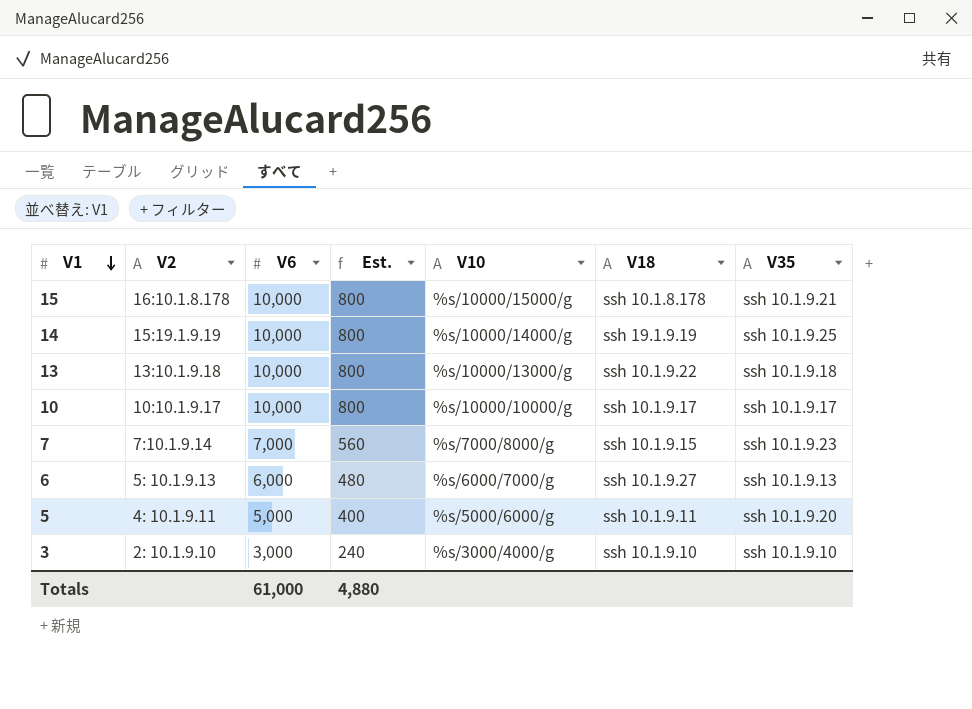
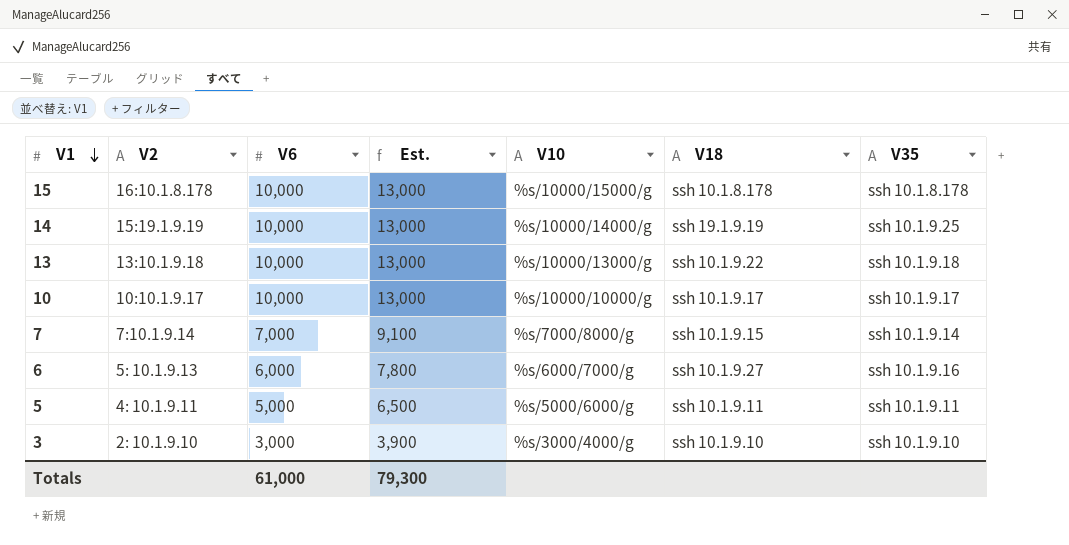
column Est. | formula: [V6] * 0.08 -> [V6] * 1.3
15 | V35: ssh 10.1.9.21 -> ssh 10.1.8.178
7 | V35: ssh 10.1.9.23 -> ssh 10.1.9.14
6 | V35: ssh 10.1.9.13 -> ssh 10.1.9.16
5 | V35: ssh 10.1.9.20 -> ssh 10.1.9.11
Totals | Est.: 4,880 -> 79,300

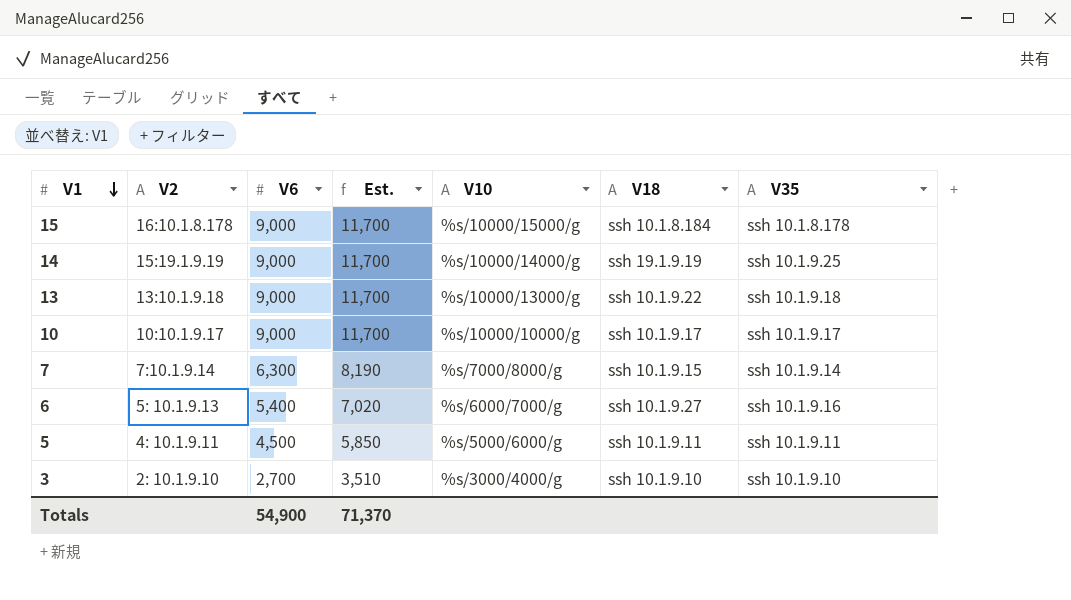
15 | V6: 10,000 -> 9,000
15 | Est.: 13,000 -> 11,700
15 | V18: ssh 10.1.8.178 -> ssh 10.1.8.184
14 | V6: 10,000 -> 9,000
14 | Est.: 13,000 -> 11,700
13 | V6: 10,000 -> 9,000
13 | Est.: 13,000 -> 11,700
10 | V6: 10,000 -> 9,000
10 | Est.: 13,000 -> 11,700
7 | V6: 7,000 -> 6,300
7 | Est.: 9,100 -> 8,190
6 | V6: 6,000 -> 5,400
6 | Est.: 7,800 -> 7,020
5 | V6: 5,000 -> 4,500
5 | Est.: 6,500 -> 5,850
3 | V6: 3,000 -> 2,700
3 | Est.: 3,900 -> 3,510
Totals | V6: 61,000 -> 54,900
Totals | Est.: 79,300 -> 71,370

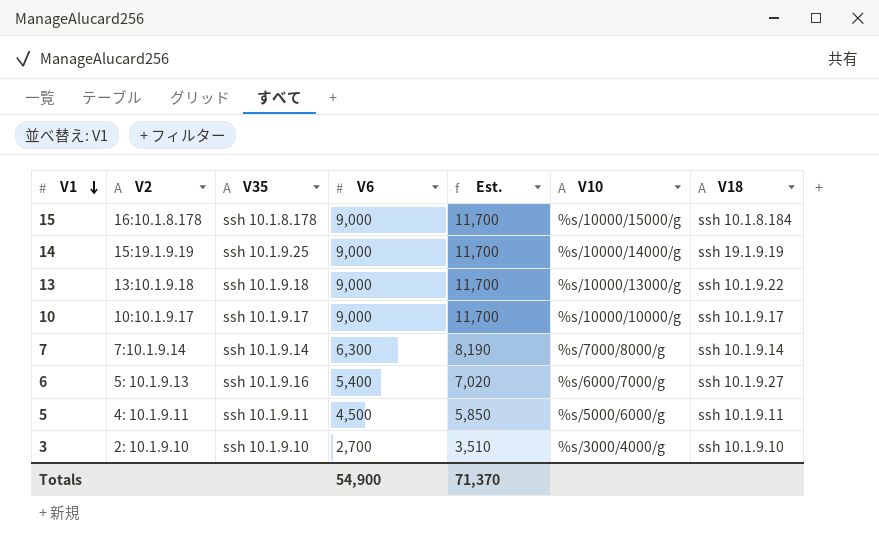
column V35 | position: 7 -> 3
7 | V18: ssh 10.1.9.15 -> ssh 10.1.9.14

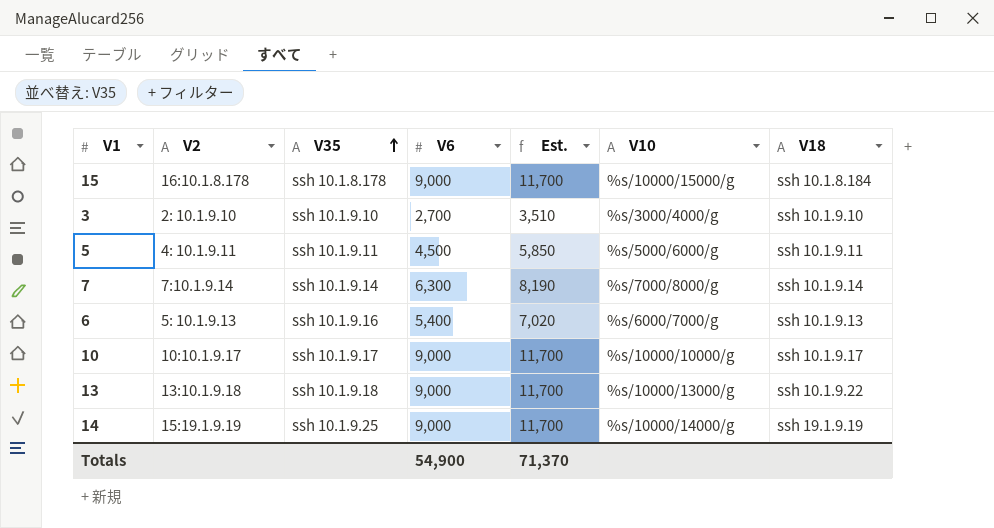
row order: V1 descending -> V35 ascending
6 | V18: ssh 10.1.9.27 -> ssh 10.1.9.13

